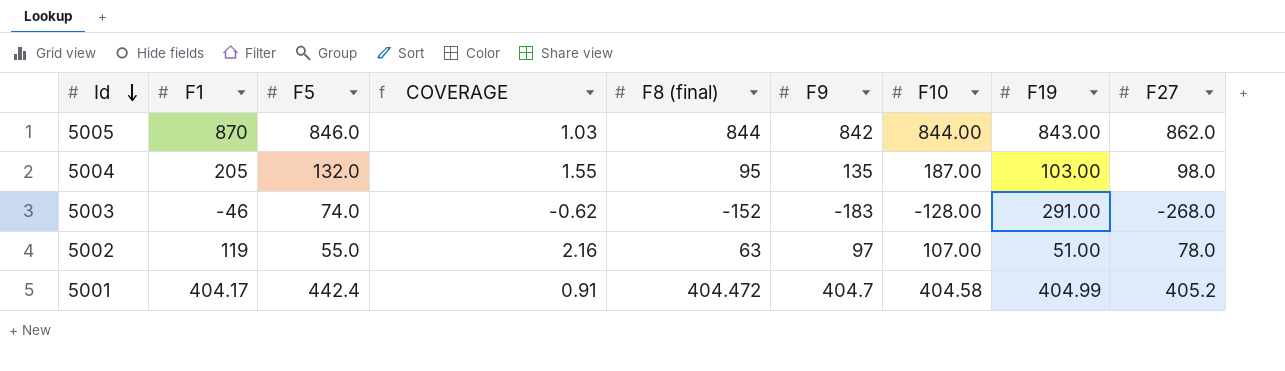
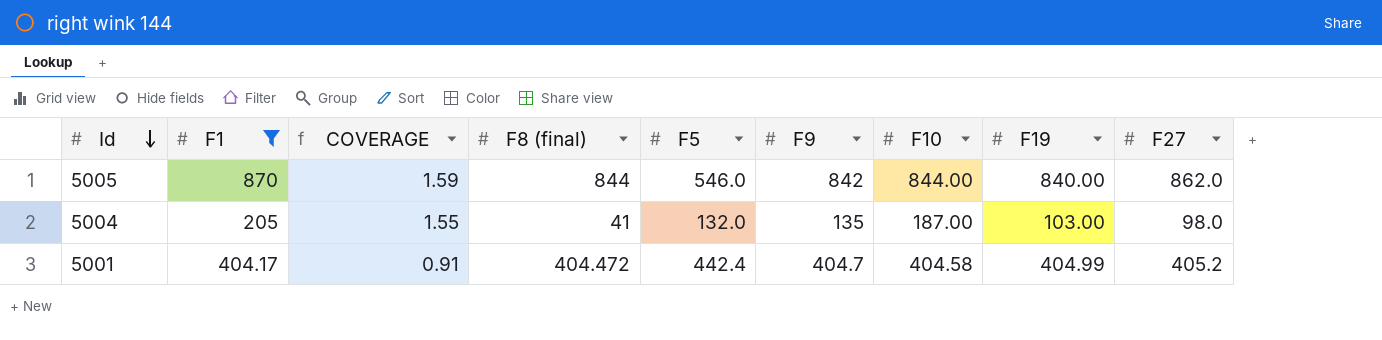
filter: none -> F1 >= 205
column F5 | position: 3 -> 5
5005 | COVERAGE: 1.03 -> 1.59
5005 | F5: 846.0 -> 546.0
5005 | F19: 843.00 -> 840.00
5004 | F8 (final): 95 -> 41

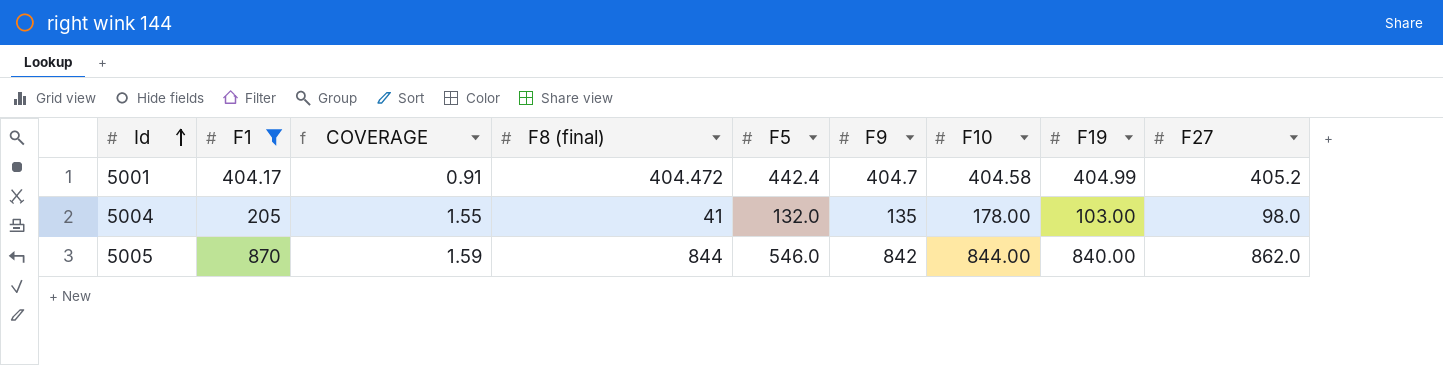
row order: Id descending -> Id ascending
5004 | F10: 187.00 -> 178.00

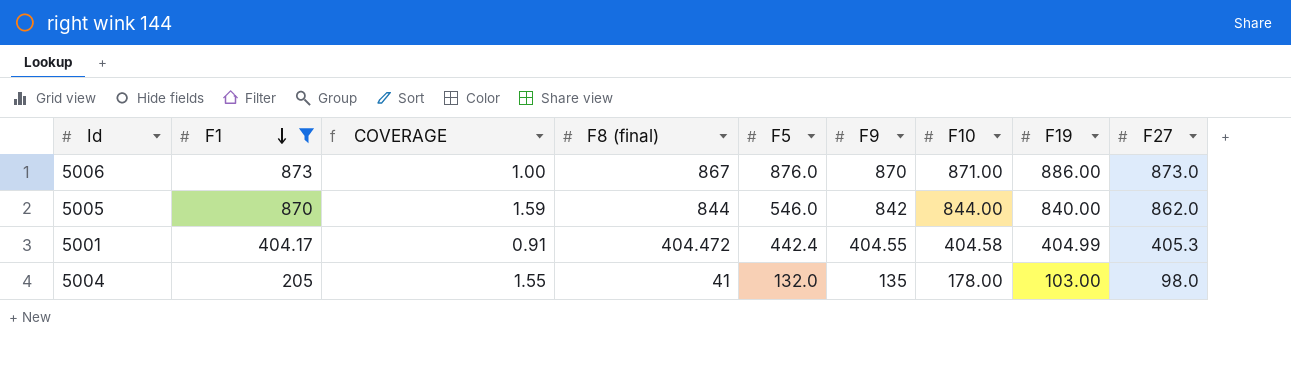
row order: Id ascending -> F1 descending
row 5006: none -> 873 | 1.00 | 867 | 876.0 | 870 | 871.00 | 886.00 | 873.0
5001 | F9: 404.7 -> 404.55
5001 | F27: 405.2 -> 405.3

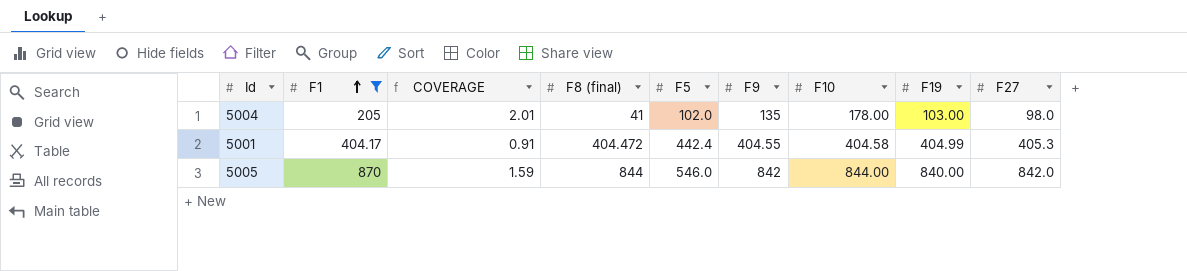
row order: F1 descending -> F1 ascending
row 5006: 873 | 1.00 | 867 | 876.0 | 870 | 871.00 | 886.00 | 873.0 -> none
5004 | COVERAGE: 1.55 -> 2.01
5004 | F5: 132.0 -> 102.0
5005 | F27: 862.0 -> 842.0

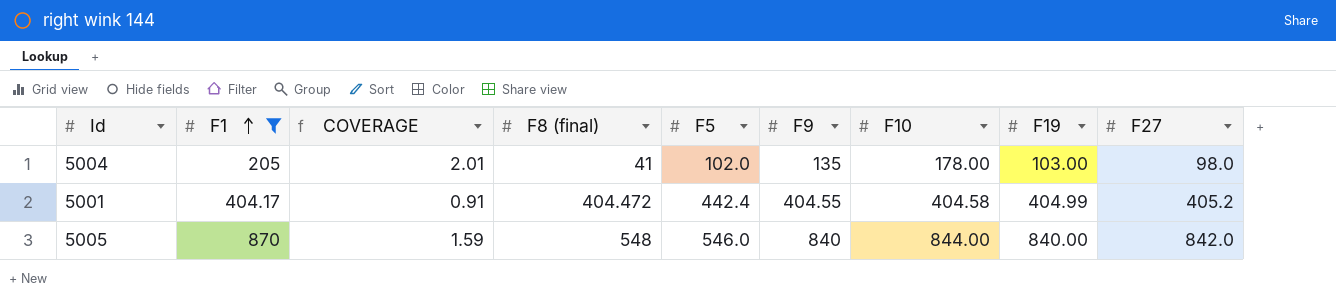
5001 | F27: 405.3 -> 405.2
5005 | F8 (final): 844 -> 548
5005 | F9: 842 -> 840

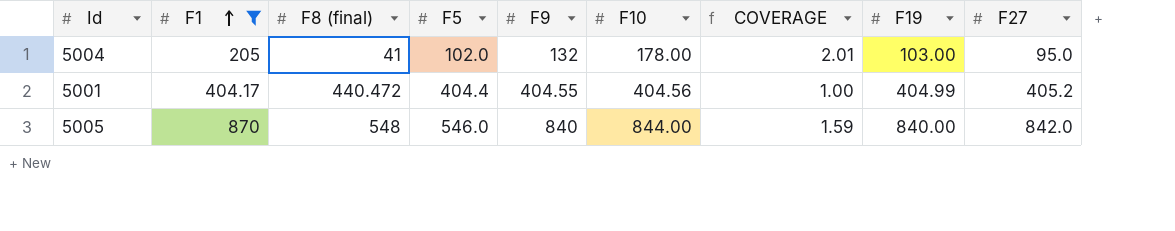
column COVERAGE | position: 3 -> 7
5004 | F9: 135 -> 132
5004 | F27: 98.0 -> 95.0
5001 | F8 (final): 404.472 -> 440.472
5001 | F5: 442.4 -> 404.4
5001 | F10: 404.58 -> 404.56
5001 | COVERAGE: 0.91 -> 1.00

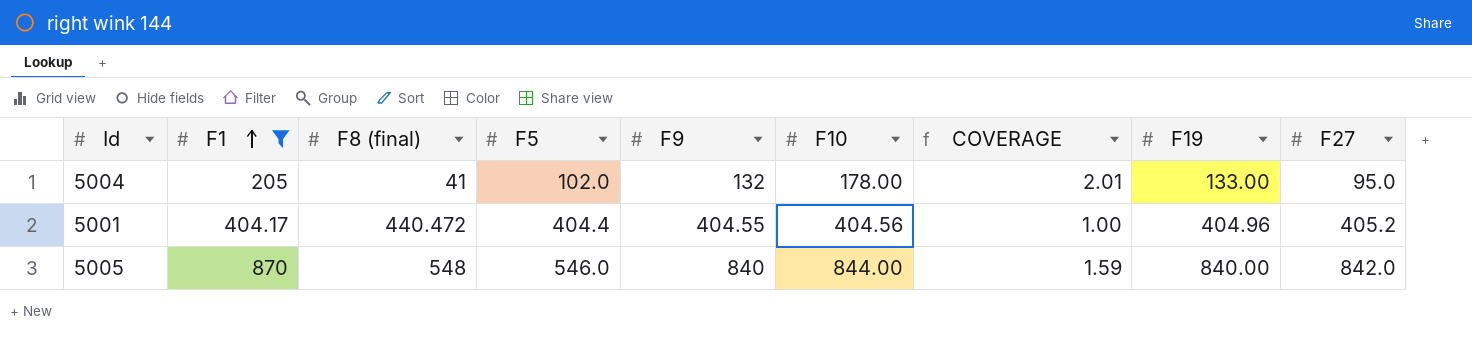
5004 | F19: 103.00 -> 133.00
5001 | F19: 404.99 -> 404.96

